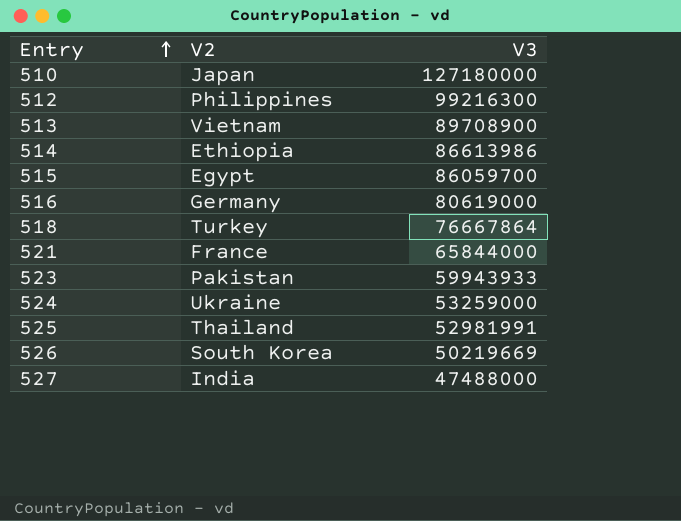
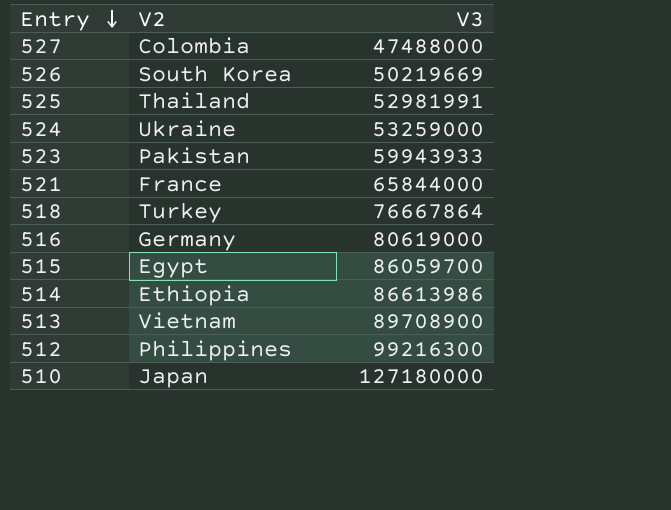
row order: Entry ascending -> Entry descending
527 | V2: India -> Colombia

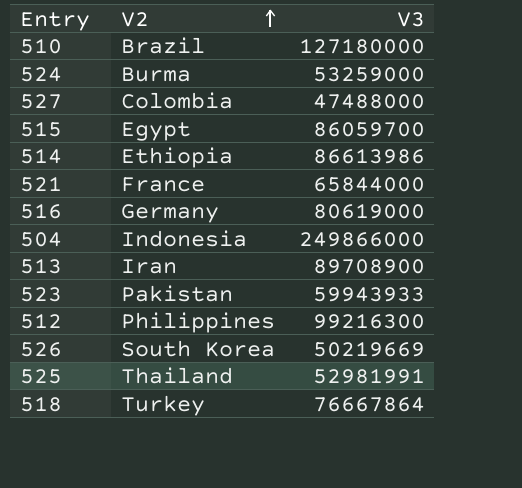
row order: Entry descending -> V2 ascending
510 | V2: Japan -> Brazil
524 | V2: Ukraine -> Burma
row 504: none -> Indonesia | 249866000
513 | V2: Vietnam -> Iran

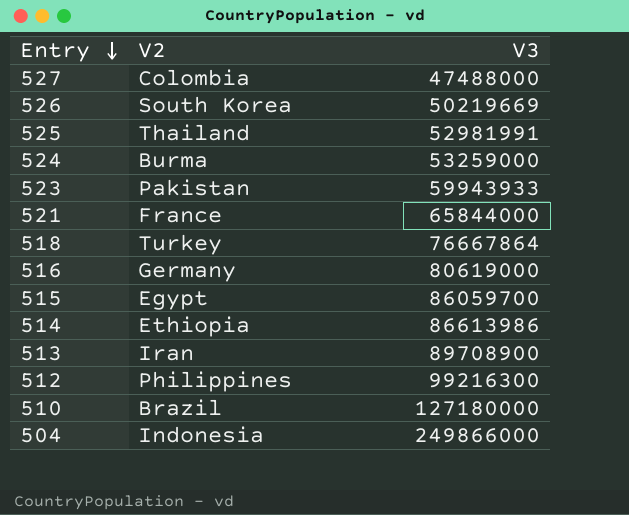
row order: V2 ascending -> Entry descending

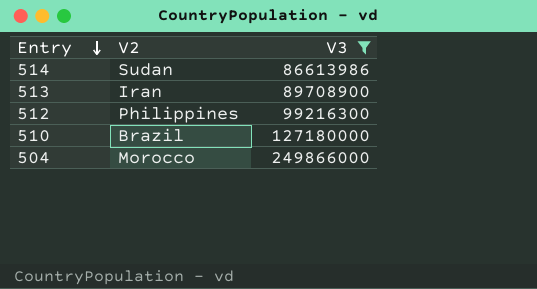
filter: none -> V3 >= 86613986
514 | V2: Ethiopia -> Sudan
504 | V2: Indonesia -> Morocco

